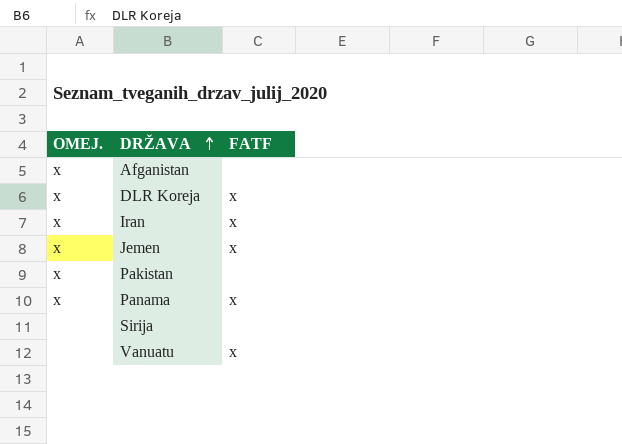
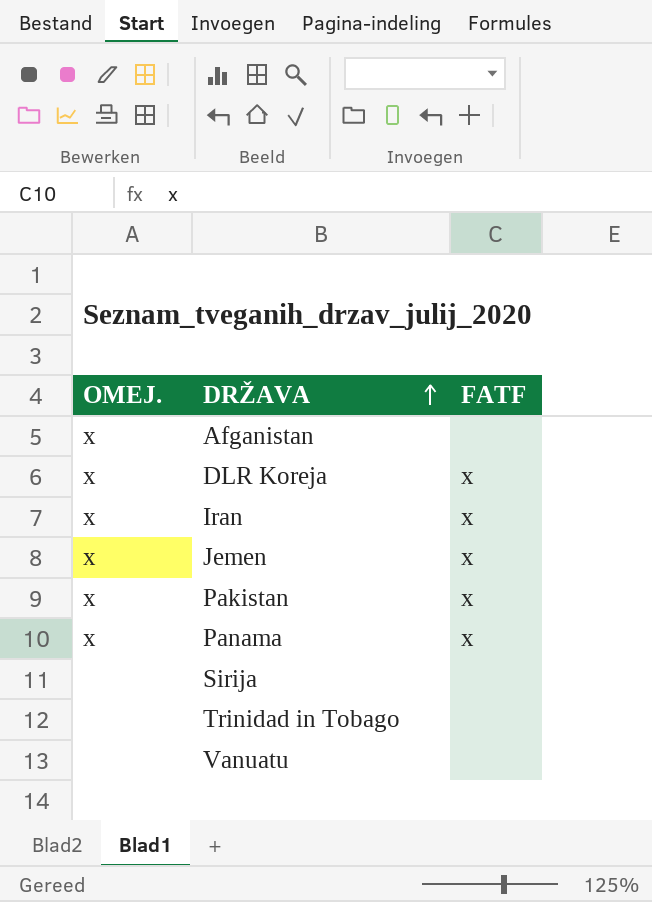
Pakistan | FATF: none -> x
row Trinidad in Tobago: none -> none | none
Vanuatu | FATF: x -> none

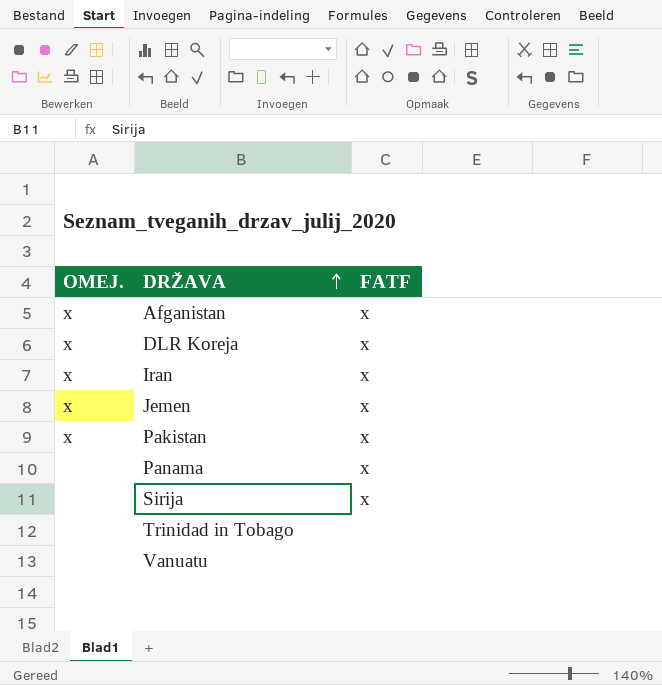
Afganistan | FATF: none -> x
Panama | OMEJ.: x -> none
Sirija | FATF: none -> x

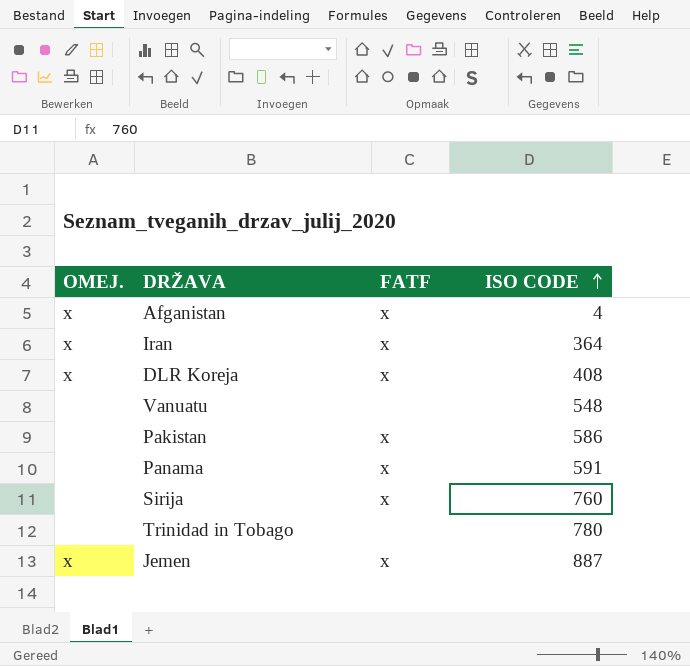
row order: DRŽAVA ascending -> ISO CODE ascending
column ISO CODE | position: none -> 4
Pakistan | OMEJ.: x -> none

